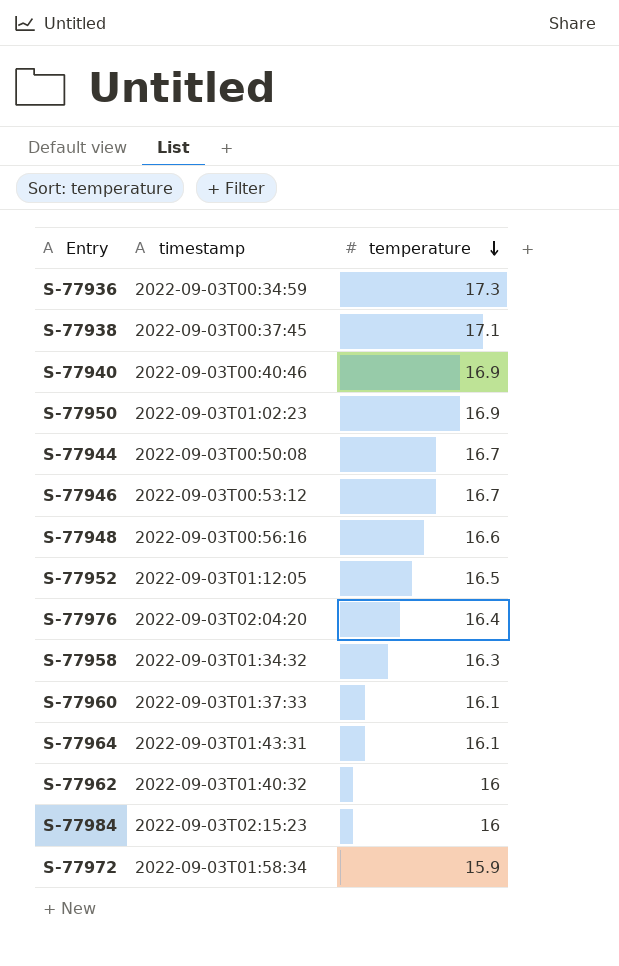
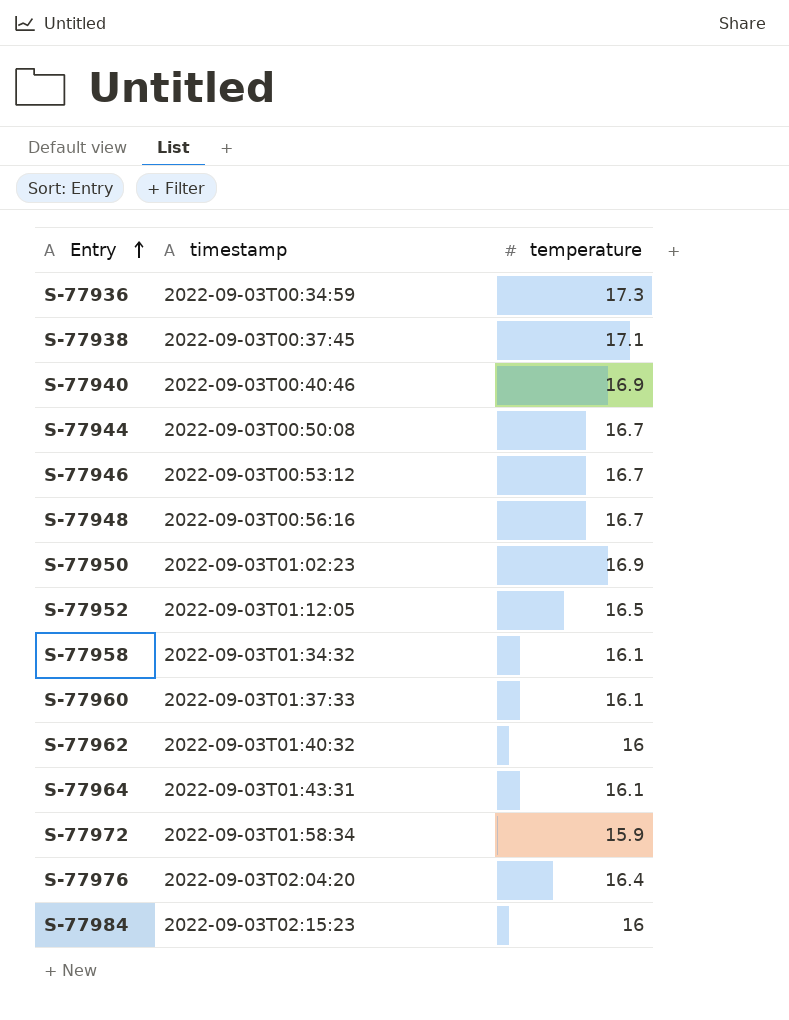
row order: temperature descending -> Entry ascending
S-77948 | temperature: 16.6 -> 16.7
S-77958 | temperature: 16.3 -> 16.1

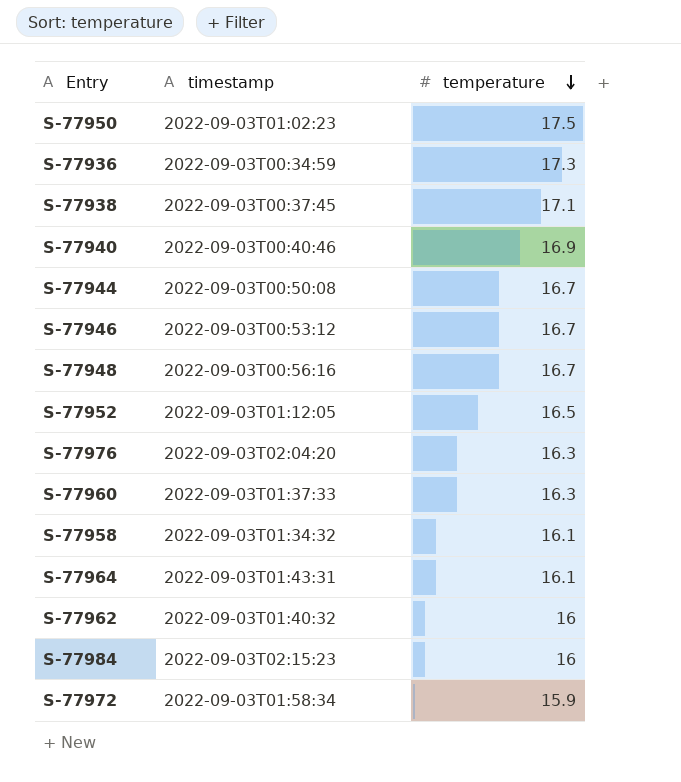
row order: Entry ascending -> temperature descending
S-77950 | temperature: 16.9 -> 17.5
S-77976 | temperature: 16.4 -> 16.3
S-77960 | temperature: 16.1 -> 16.3

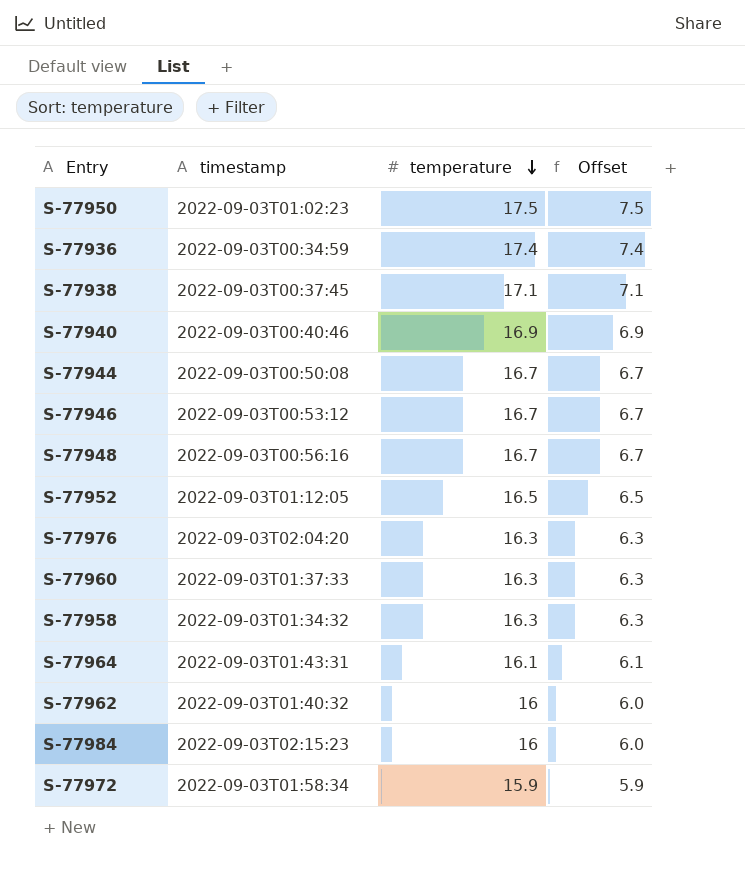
column Offset | formula: none -> [temperature] - 10
S-77936 | temperature: 17.3 -> 17.4
S-77958 | temperature: 16.1 -> 16.3

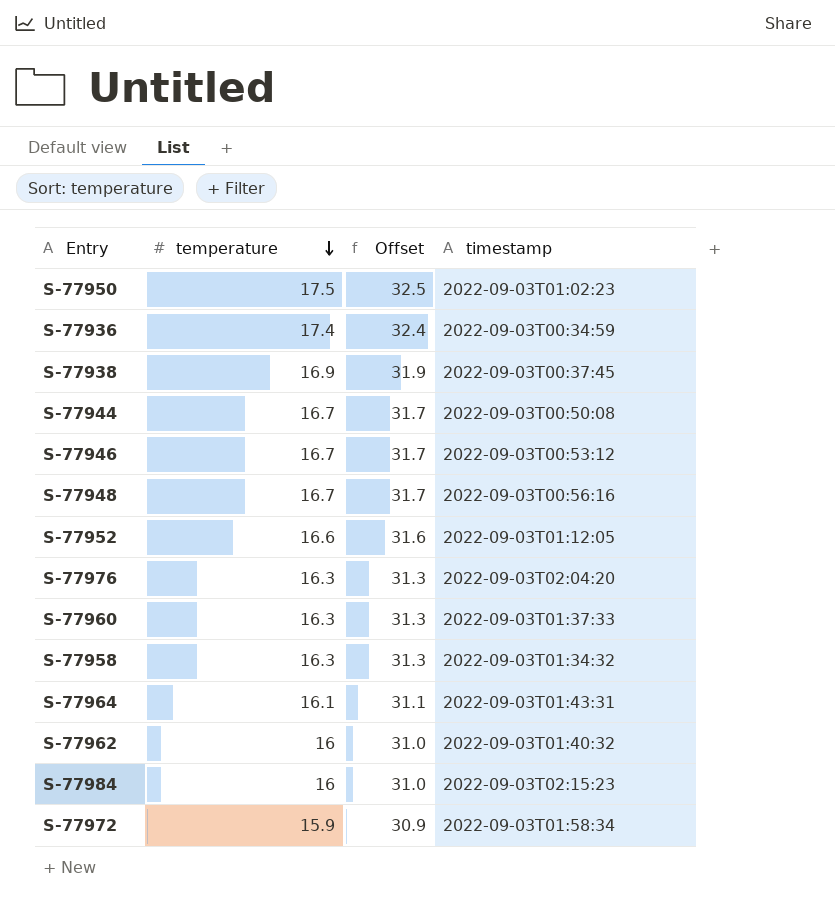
column Offset | formula: [temperature] - 10 -> [temperature] + 15
column timestamp | position: 2 -> 4
row S-77940: 2022-09-03T00:40:46 | 16.9 | 6.9 -> none
S-77938 | temperature: 17.1 -> 16.9
S-77952 | temperature: 16.5 -> 16.6

